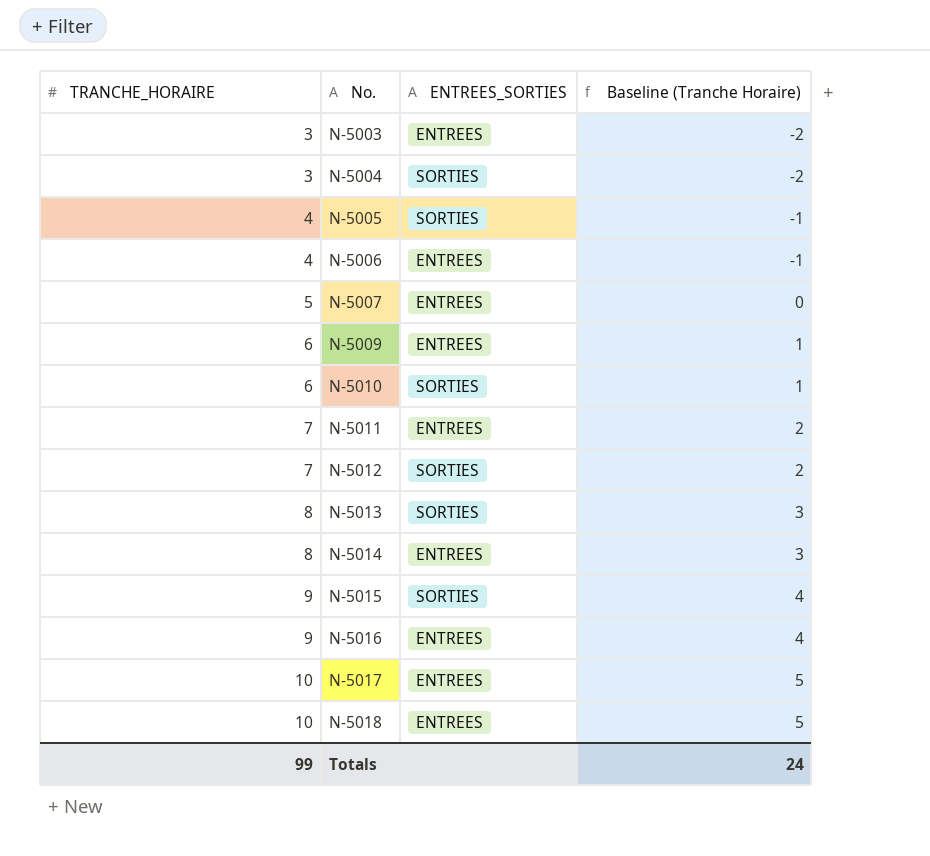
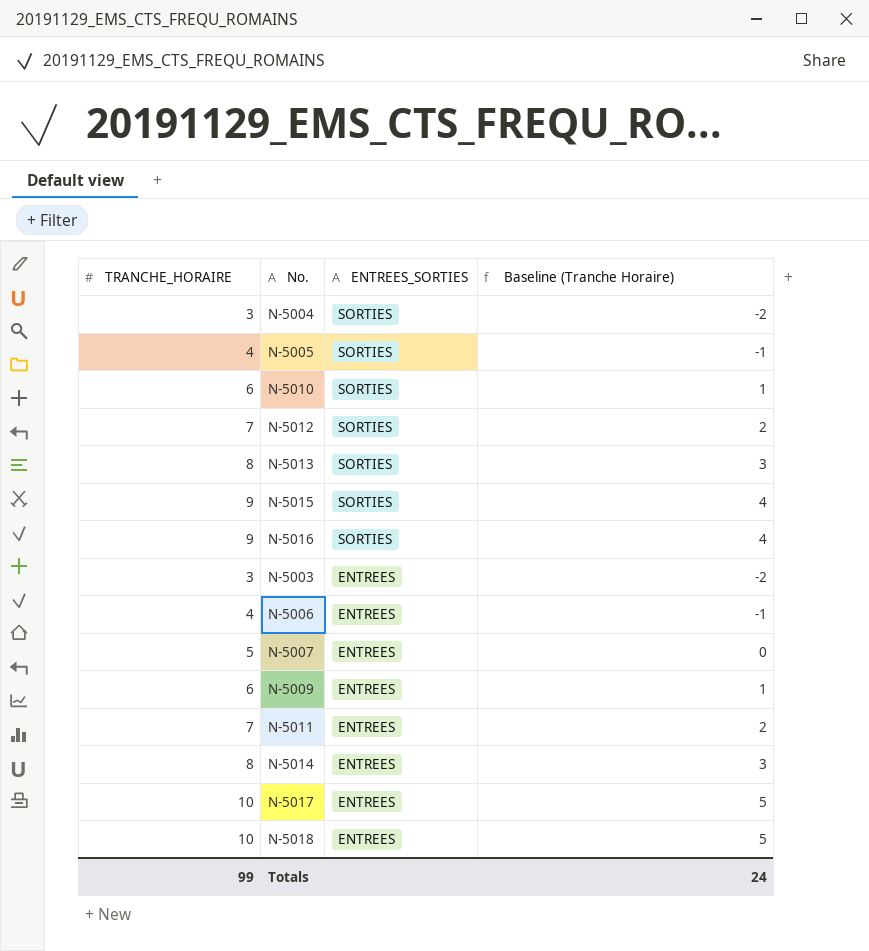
row order: TRANCHE_HORAIRE ascending -> ENTREES_SORTIES descending
N-5016 | ENTREES_SORTIES: ENTREES -> SORTIES

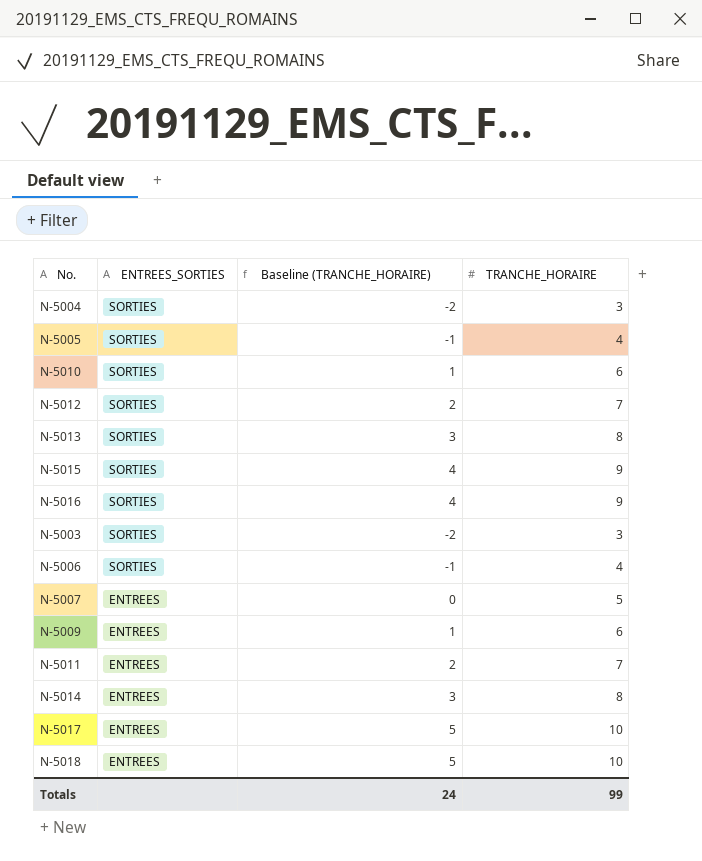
column name: Baseline (Tranche Horaire) -> Baseline (TRANCHE_HORAIRE)
column TRANCHE_HORAIRE | position: 1 -> 4
N-5003 | ENTREES_SORTIES: ENTREES -> SORTIES
N-5006 | ENTREES_SORTIES: ENTREES -> SORTIES

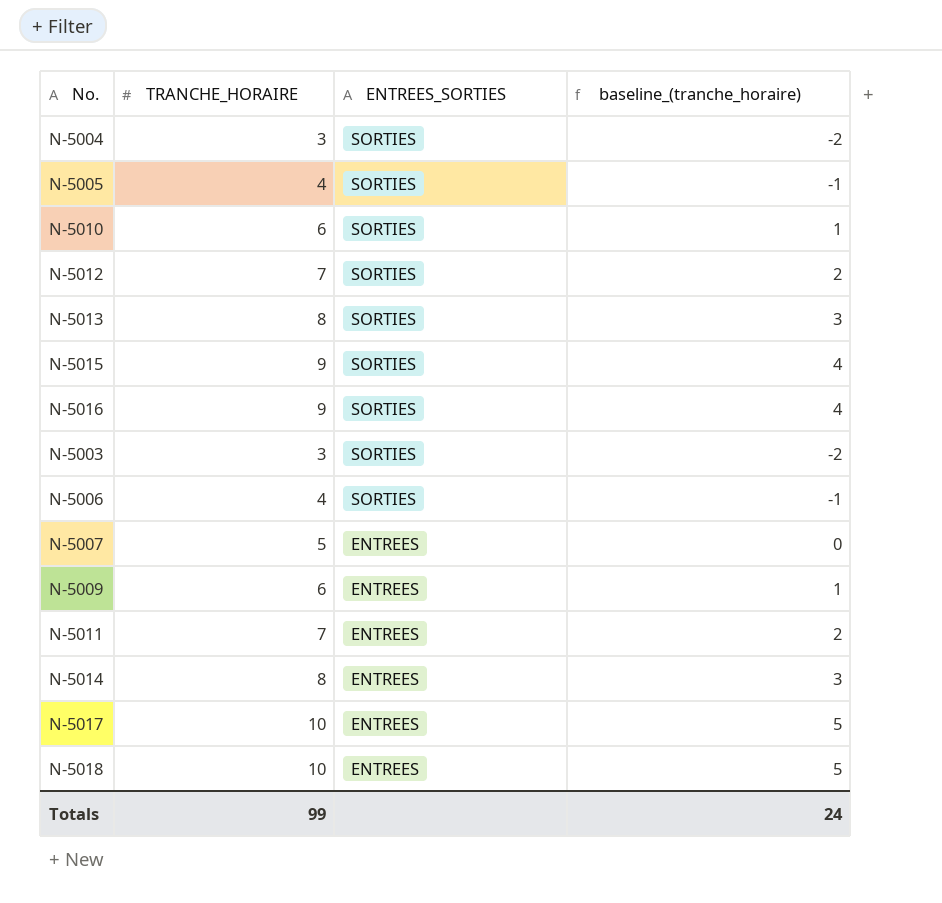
column TRANCHE_HORAIRE | position: 4 -> 2
column name: Baseline (TRANCHE_HORAIRE) -> baseline_(tranche_horaire)

